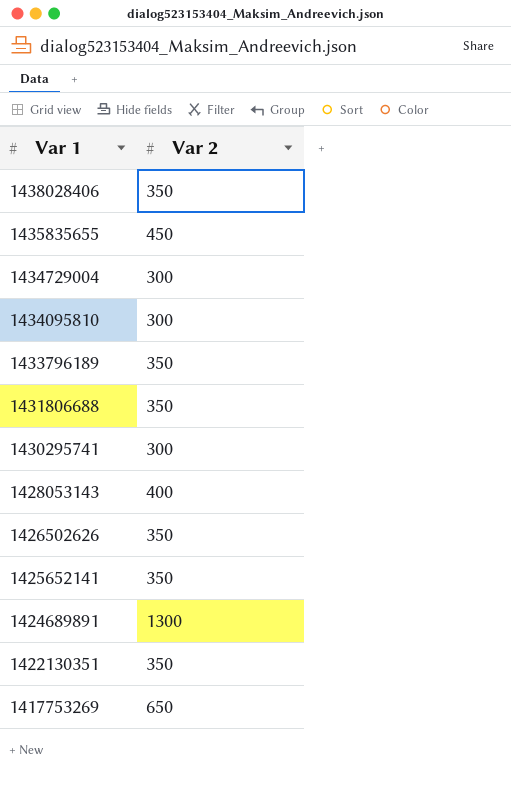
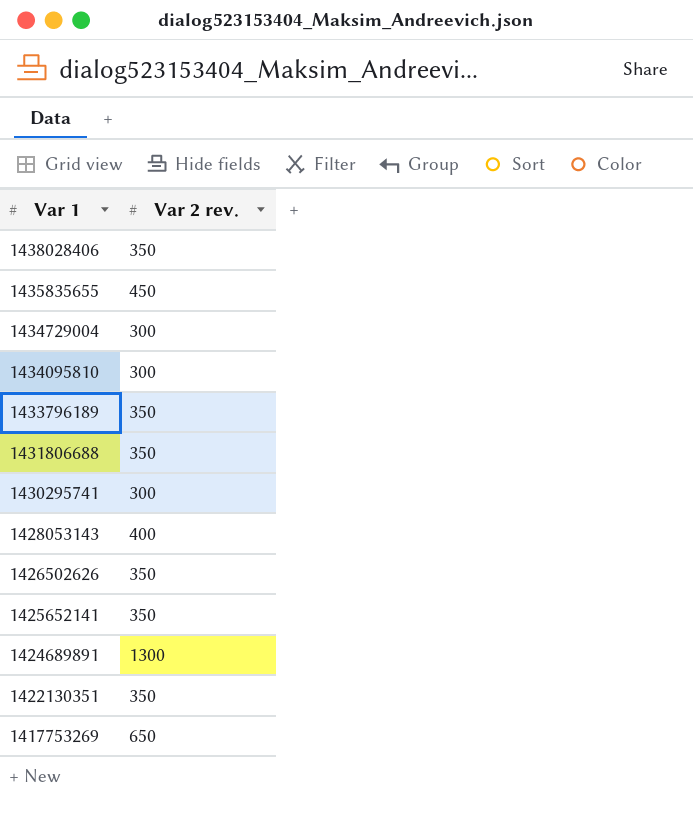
column name: Var 2 -> Var 2 rev.

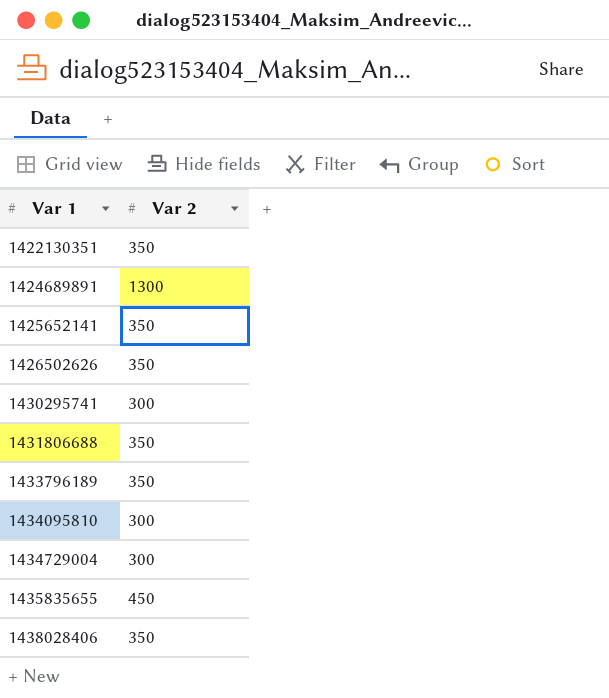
row order: Var 1 descending -> Var 1 ascending
column name: Var 2 rev. -> Var 2
row 1428053143: 400 -> none
row 1417753269: 650 -> none

